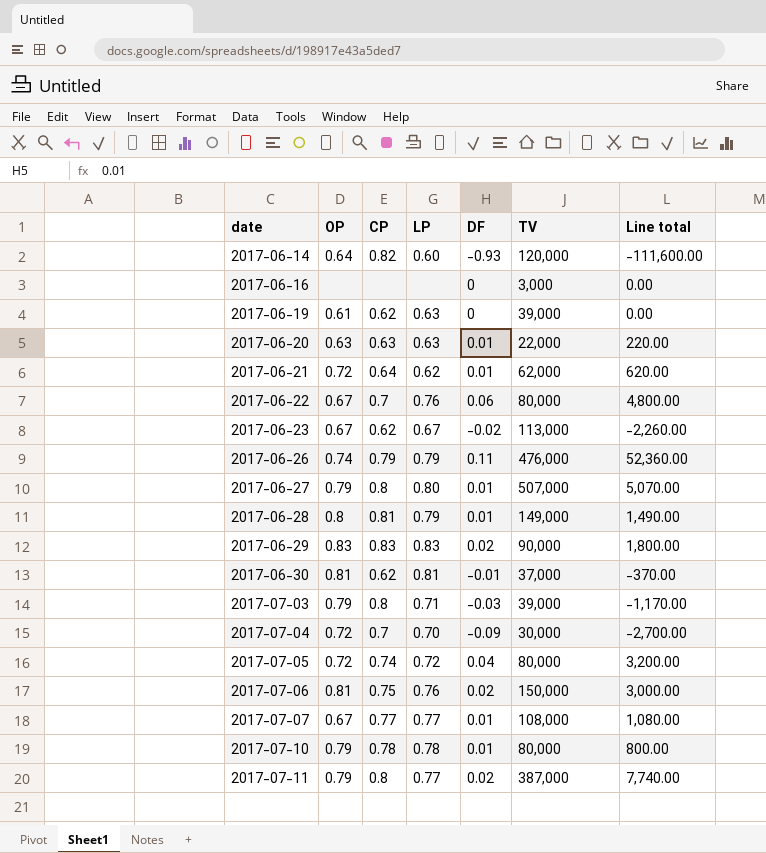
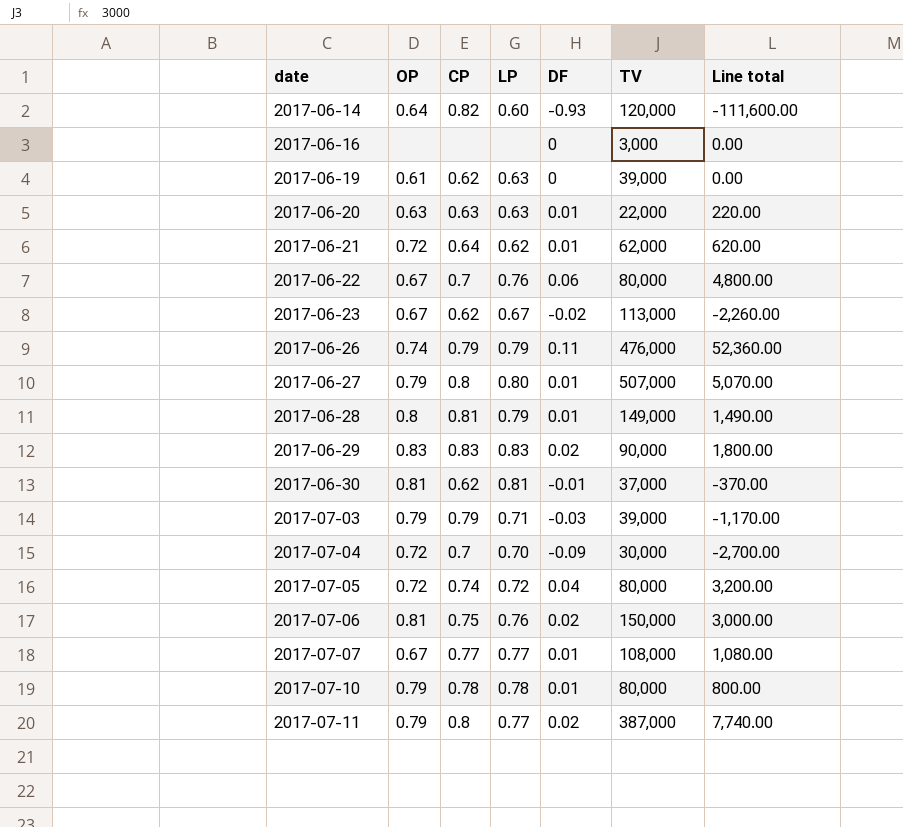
2017-07-03 | CP: 0.8 -> 0.79

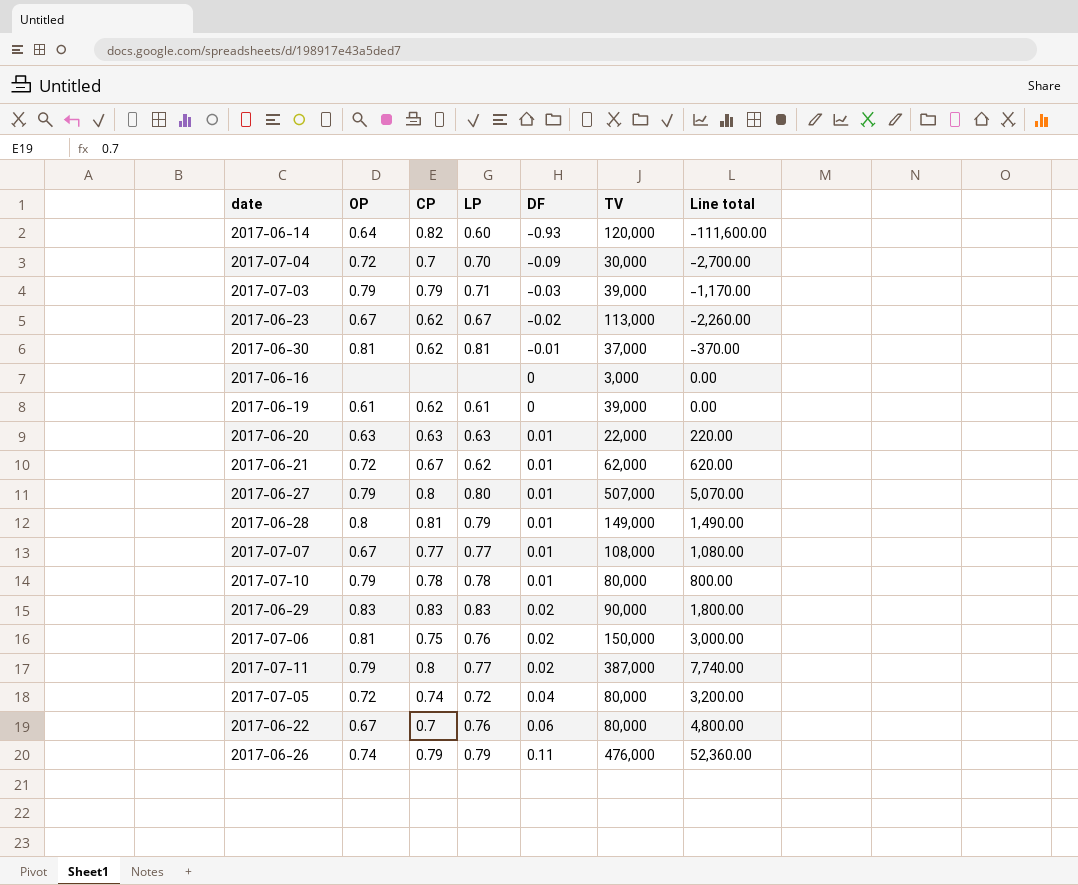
row order: date ascending -> DF ascending
2017-06-19 | LP: 0.63 -> 0.61
2017-06-21 | CP: 0.64 -> 0.67

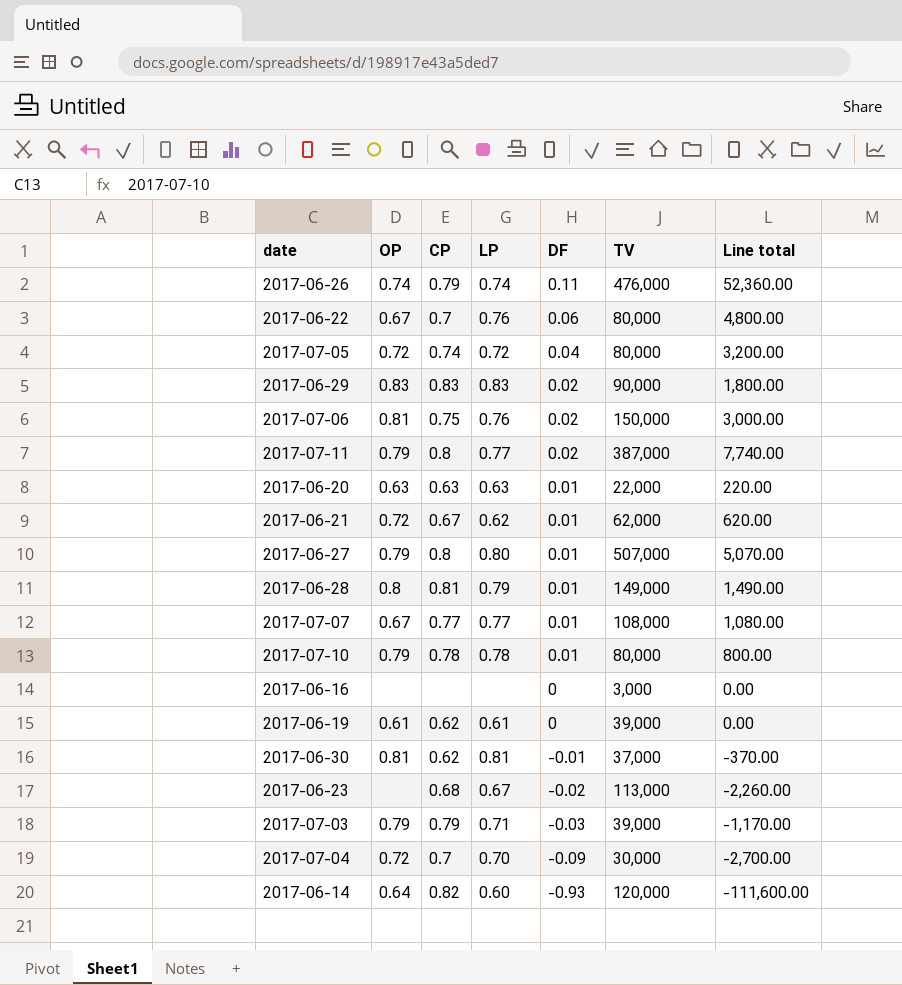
row order: DF ascending -> DF descending
2017-06-26 | LP: 0.79 -> 0.74
2017-06-23 | OP: 0.67 -> none
2017-06-23 | CP: 0.62 -> 0.68

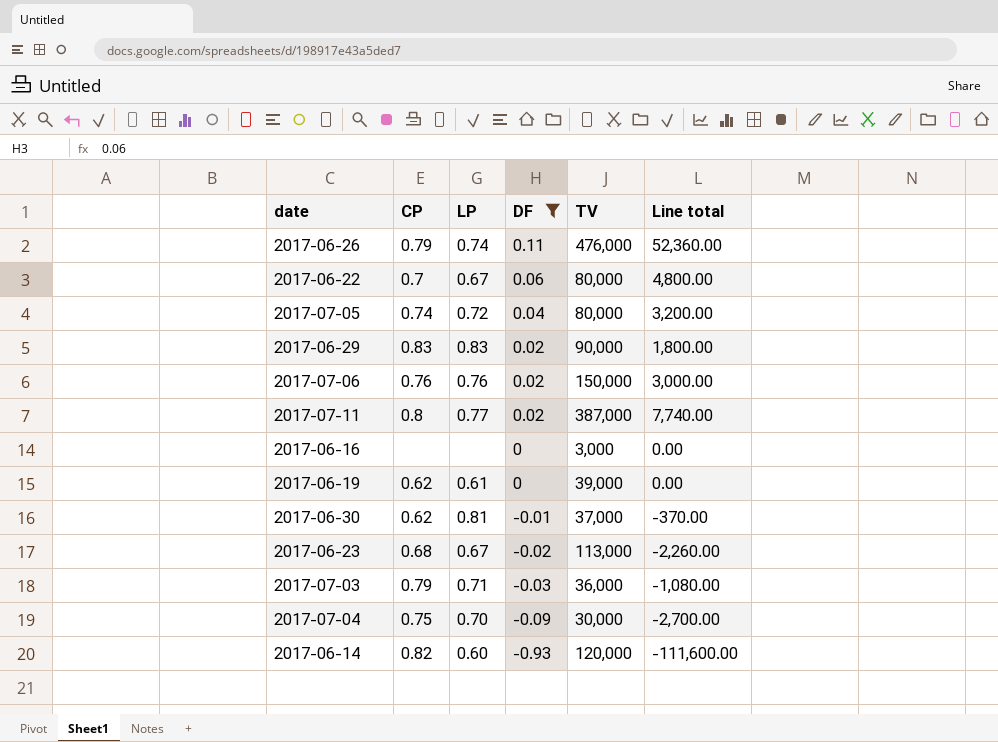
filter: none -> DF != 0.01
column OP | position: 2 -> none
2017-06-22 | LP: 0.76 -> 0.67
2017-07-06 | CP: 0.75 -> 0.76
2017-07-03 | TV: 39,000 -> 36,000
2017-07-03 | Line total: -1,170.00 -> -1,080.00
2017-07-04 | CP: 0.7 -> 0.75

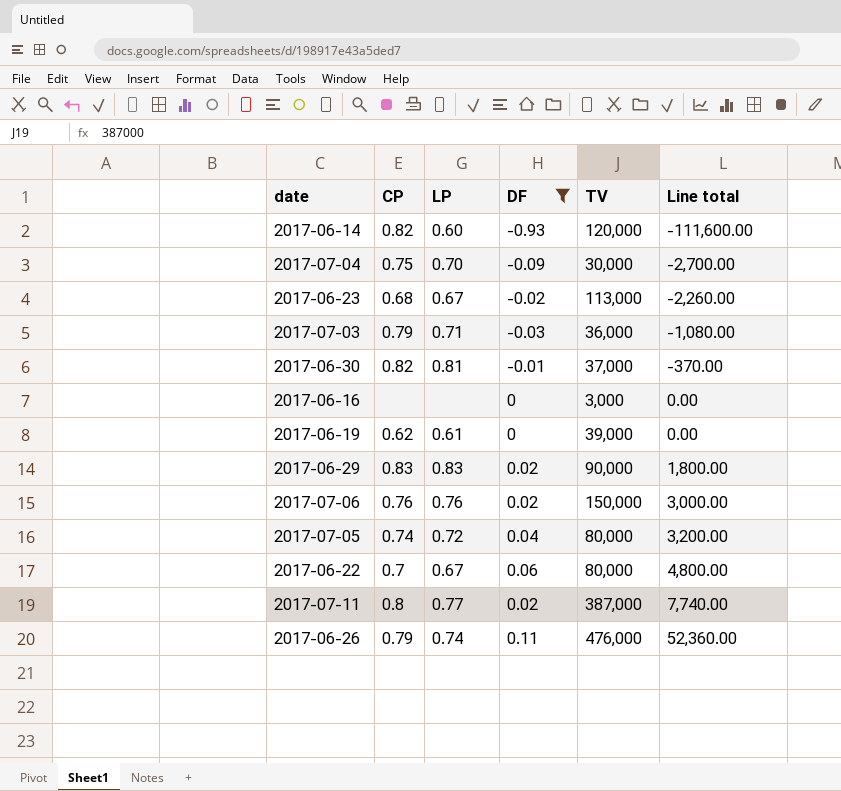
row order: DF descending -> Line total ascending
2017-06-30 | CP: 0.62 -> 0.82

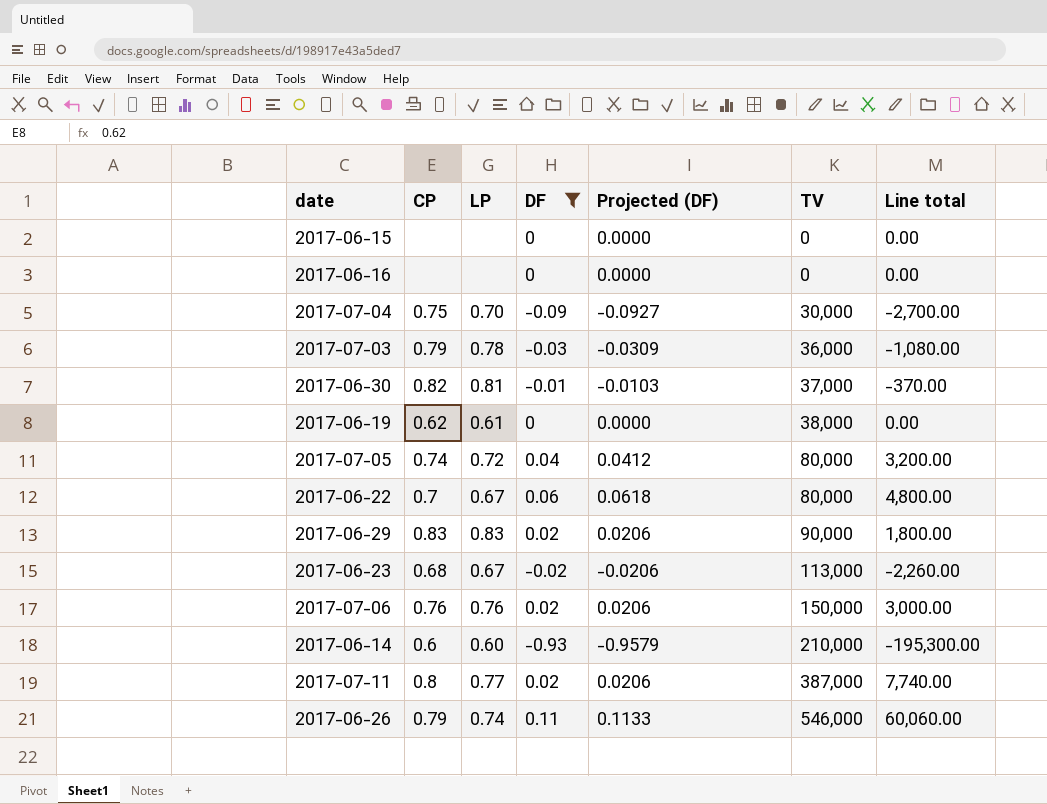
row order: Line total ascending -> TV ascending
column Projected (DF) | formula: none -> [DF] * 1.03
row 2017-06-15: none -> none | none | 0 | 0.0000 | 0 | 0.00
2017-06-16 | TV: 3,000 -> 0
2017-07-03 | LP: 0.71 -> 0.78
2017-06-19 | TV: 39,000 -> 38,000
2017-06-14 | CP: 0.82 -> 0.6
2017-06-14 | TV: 120,000 -> 210,000
2017-06-14 | Line total: -111,600.00 -> -195,300.00
2017-06-26 | TV: 476,000 -> 546,000
2017-06-26 | Line total: 52,360.00 -> 60,060.00

